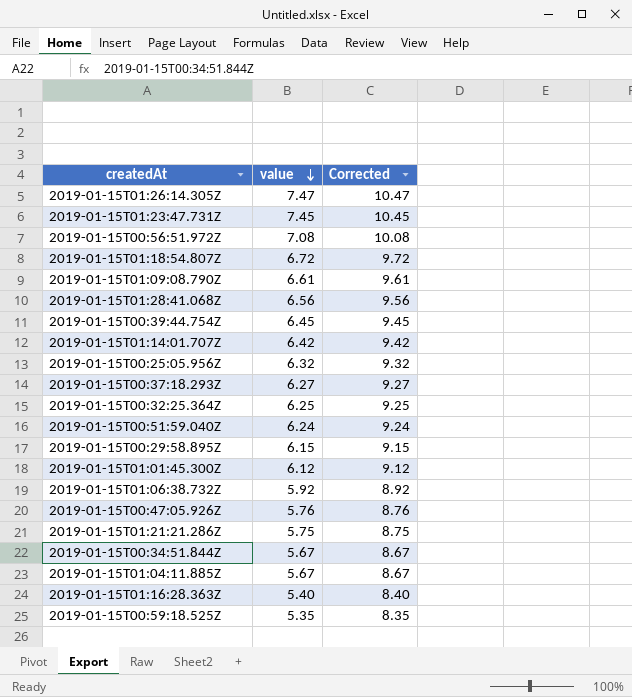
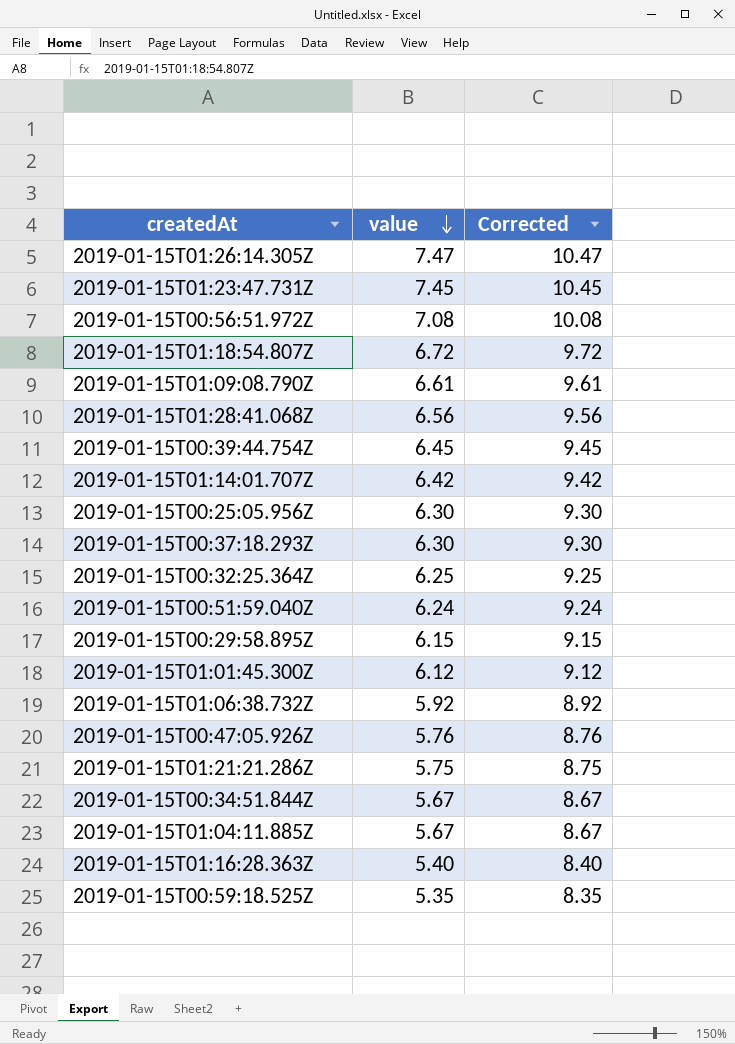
2019-01-15T00:25:05.956Z | value: 6.32 -> 6.30
2019-01-15T00:25:05.956Z | Corrected: 9.32 -> 9.30
2019-01-15T00:37:18.293Z | value: 6.27 -> 6.30
2019-01-15T00:37:18.293Z | Corrected: 9.27 -> 9.30

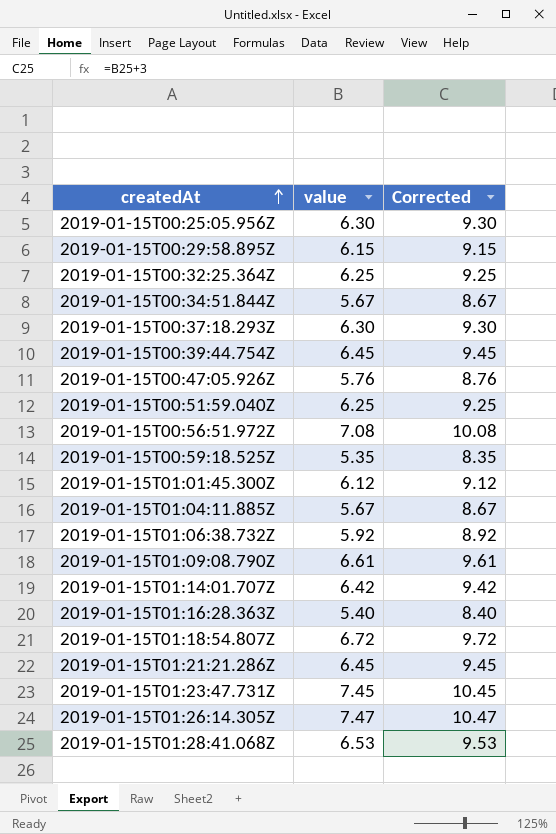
row order: value descending -> createdAt ascending
2019-01-15T00:51:59.040Z | value: 6.24 -> 6.25
2019-01-15T00:51:59.040Z | Corrected: 9.24 -> 9.25
2019-01-15T01:21:21.286Z | value: 5.75 -> 6.45
2019-01-15T01:21:21.286Z | Corrected: 8.75 -> 9.45
2019-01-15T01:28:41.068Z | value: 6.56 -> 6.53
2019-01-15T01:28:41.068Z | Corrected: 9.56 -> 9.53

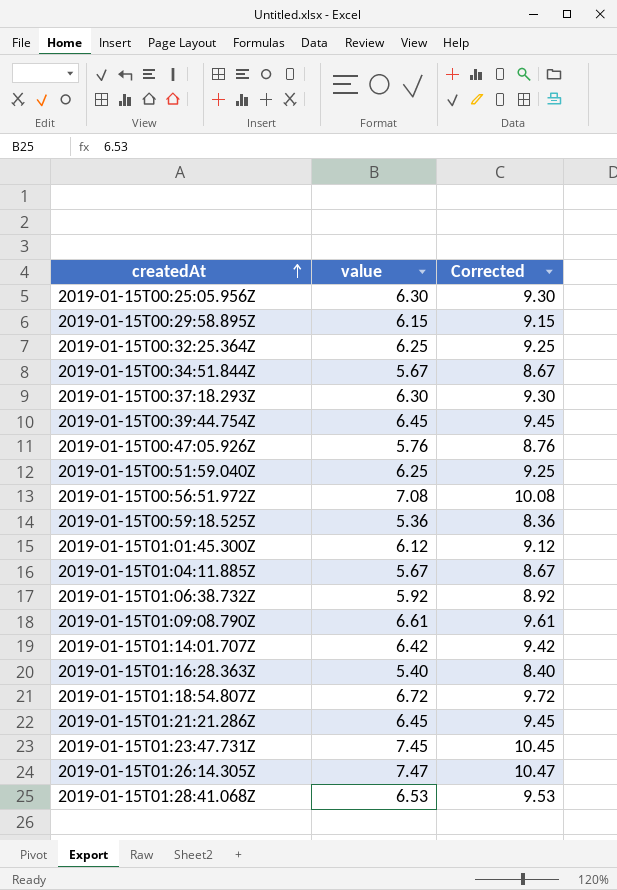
2019-01-15T00:59:18.525Z | value: 5.35 -> 5.36
2019-01-15T00:59:18.525Z | Corrected: 8.35 -> 8.36

